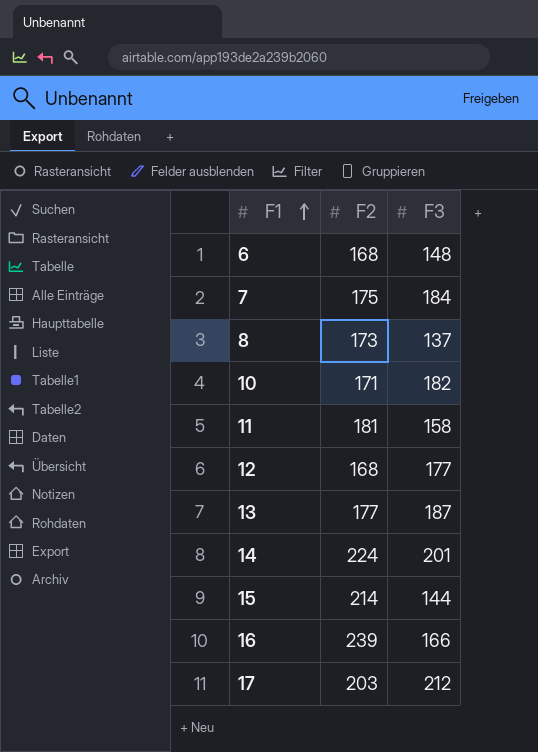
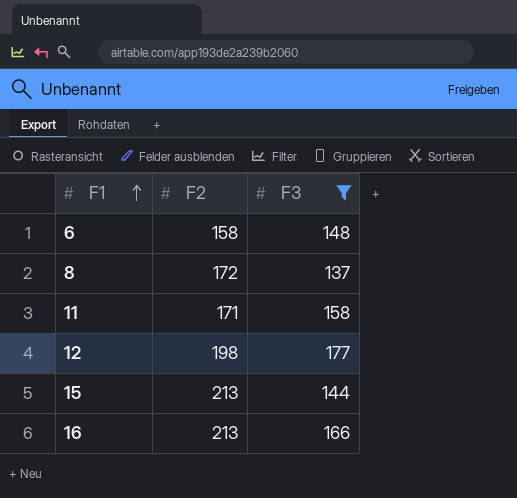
filter: none -> F3 <= 177
6 | F2: 168 -> 158
8 | F2: 173 -> 172
11 | F2: 181 -> 171
12 | F2: 168 -> 198
15 | F2: 214 -> 213
16 | F2: 239 -> 213

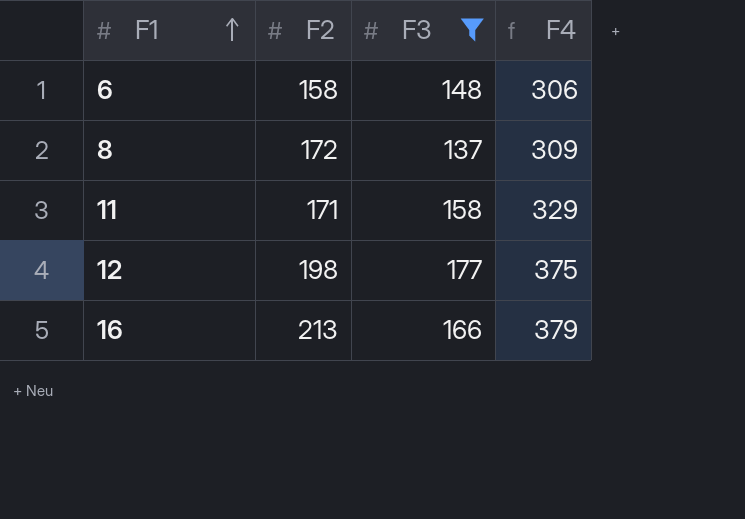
column F4 | formula: none -> [F2] + [F3]
row 15: 213 | 144 -> none

